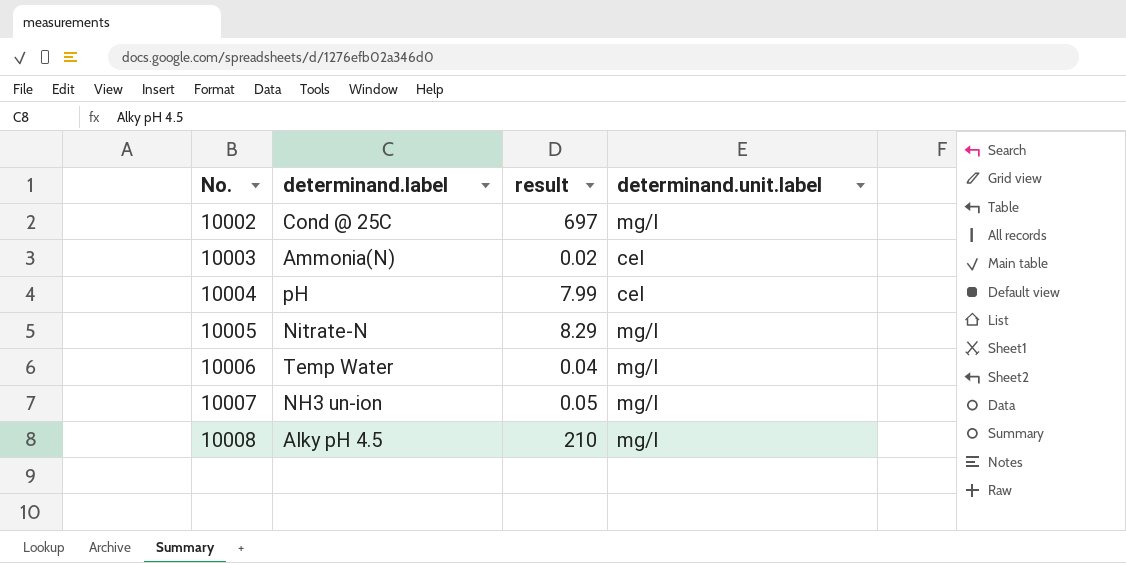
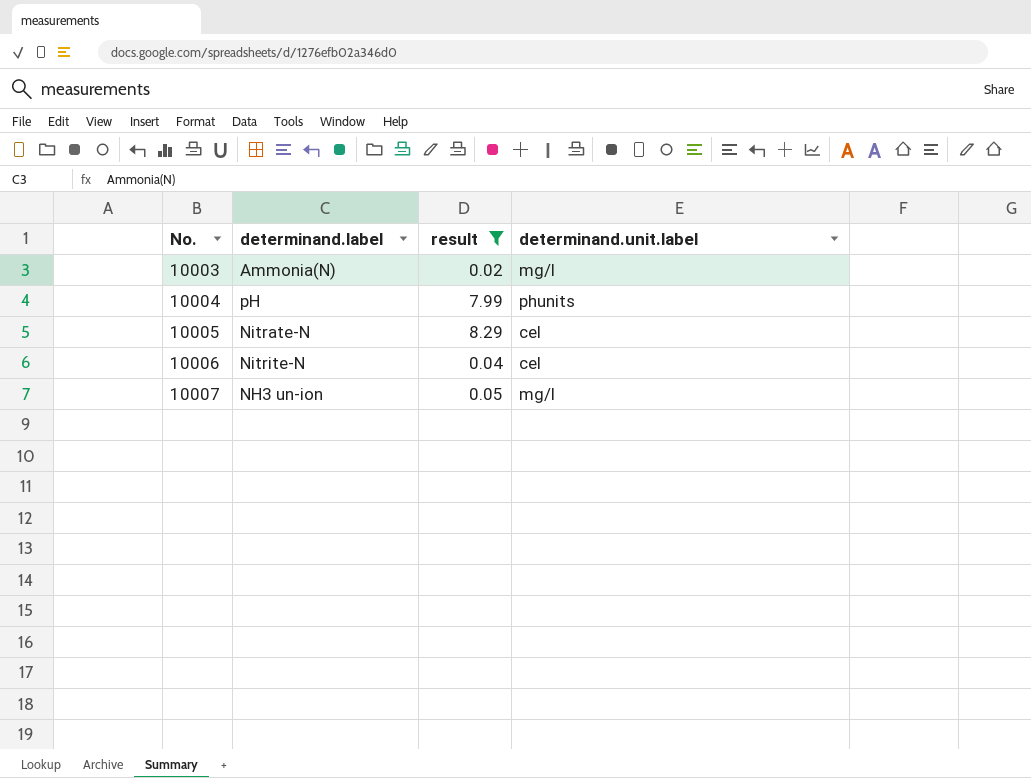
filter: none -> result <= 8.29
10003 | determinand.unit.label: cel -> mg/l
10004 | determinand.unit.label: cel -> phunits
10005 | determinand.unit.label: mg/l -> cel
10006 | determinand.label: Temp Water -> Nitrite-N
10006 | determinand.unit.label: mg/l -> cel

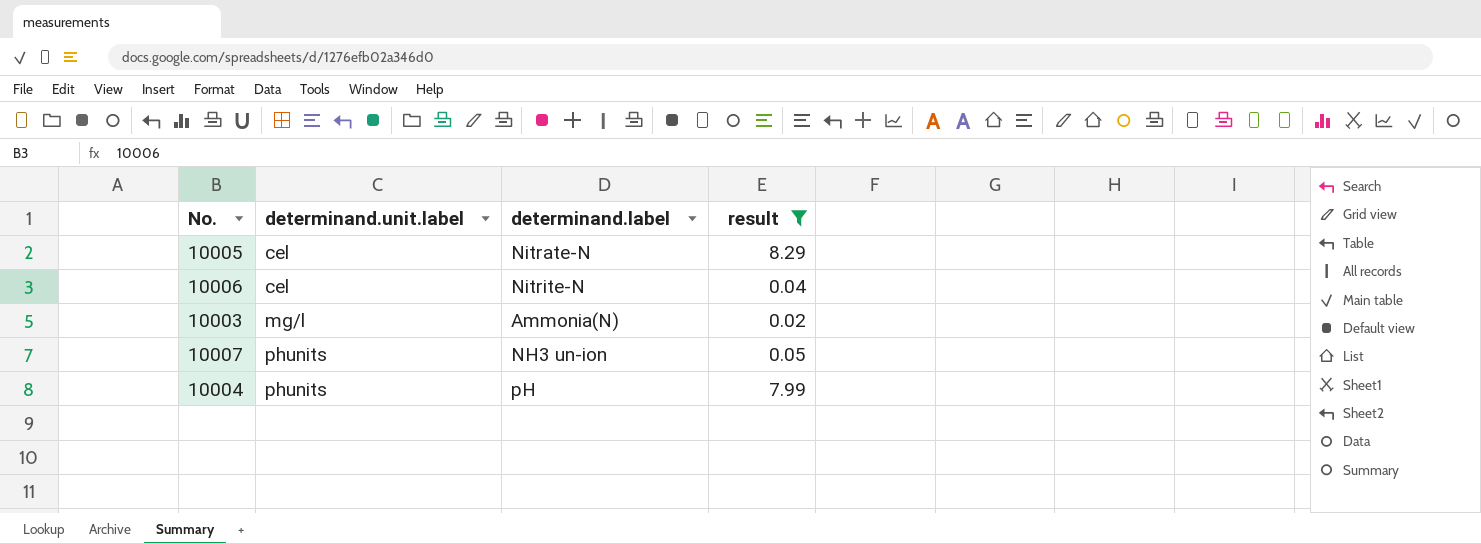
row order: No. ascending -> determinand.unit.label ascending
column determinand.unit.label | position: 4 -> 2
10007 | determinand.unit.label: mg/l -> phunits

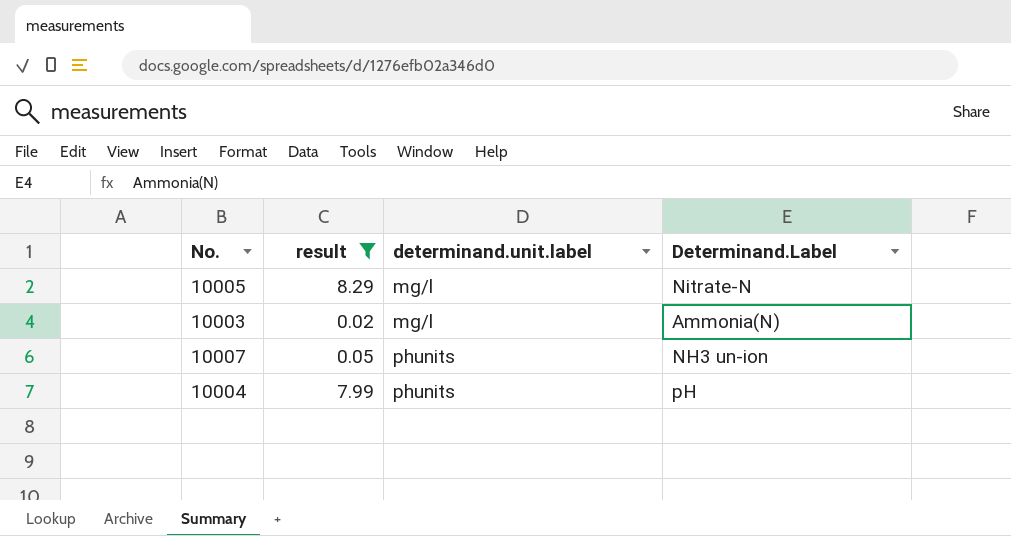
column result | position: 4 -> 2
column name: determinand.label -> Determinand.Label
row 10006: cel | Nitrite-N | 0.04 -> none
10005 | determinand.unit.label: cel -> mg/l

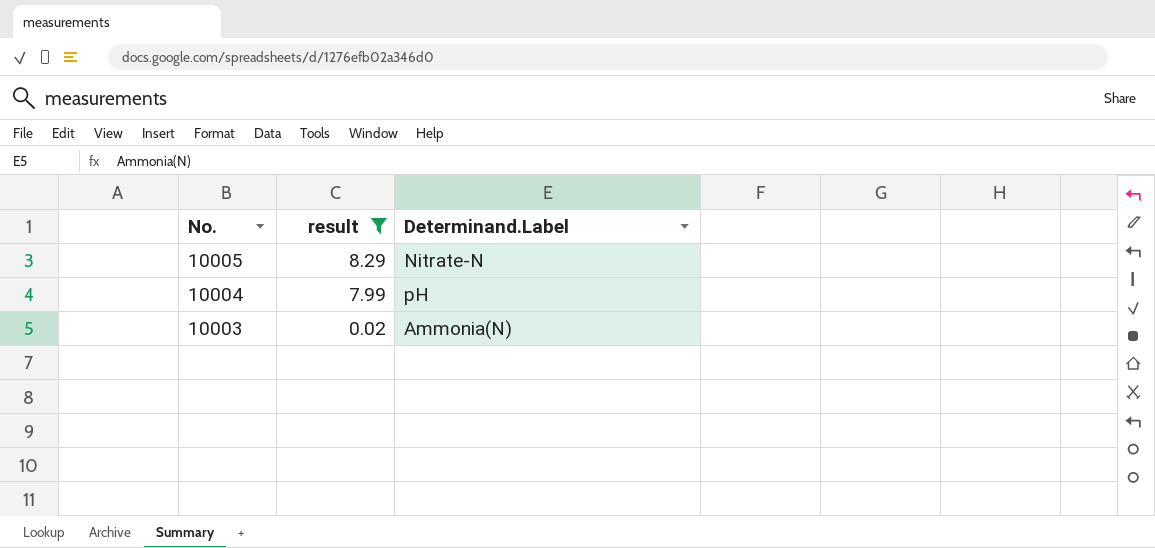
row order: determinand.unit.label ascending -> No. descending
column determinand.unit.label | position: 3 -> none
row 10007: 0.05 | phunits | NH3 un-ion -> none

